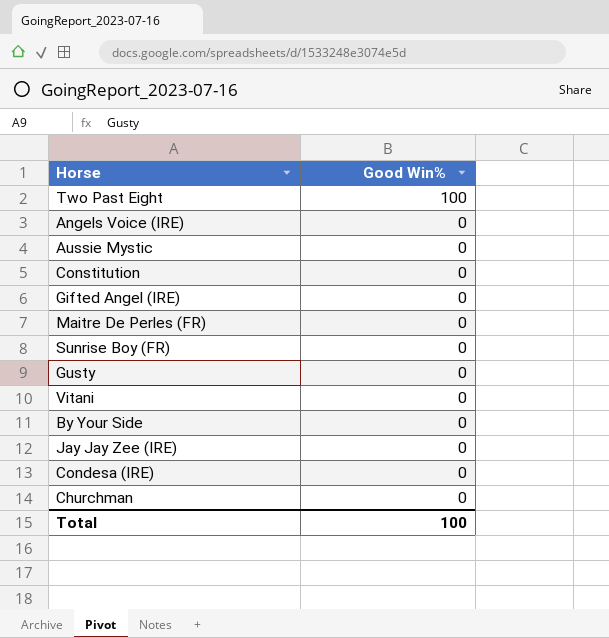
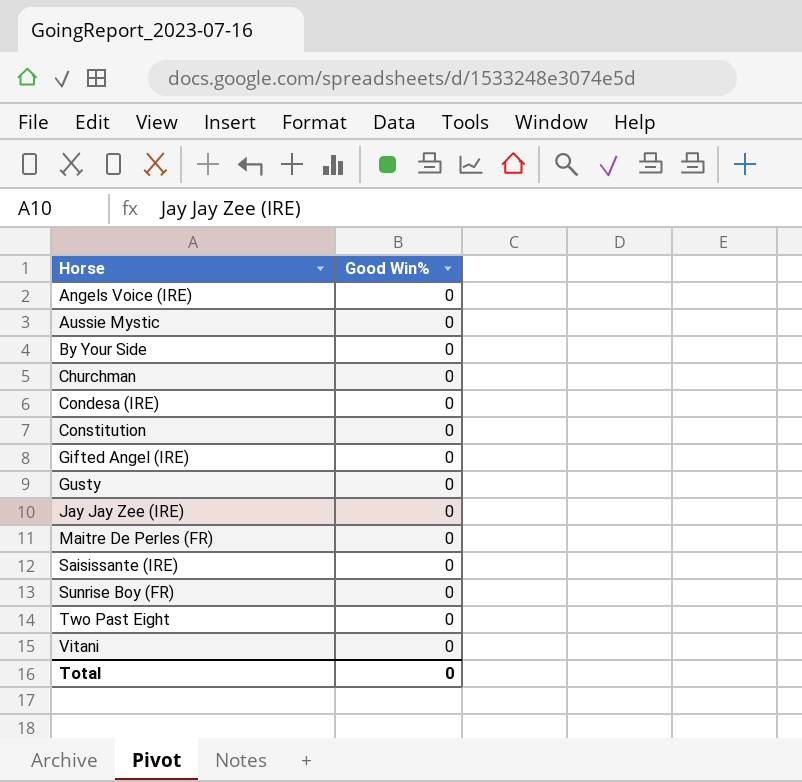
row order: Good Win% descending -> Horse ascending
row Saisissante (IRE): none -> 0
Two Past Eight | Good Win%: 100 -> 0
Total | Good Win%: 100 -> 0

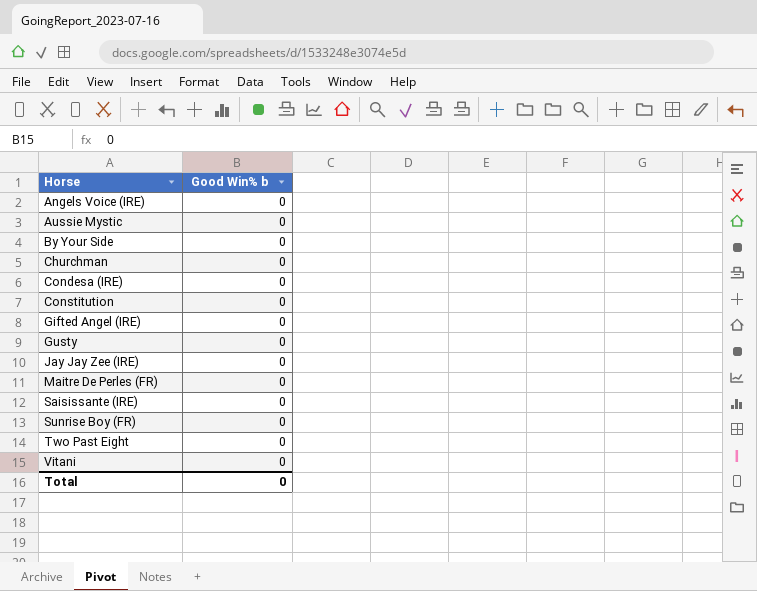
column name: Good Win% -> Good Win% b

